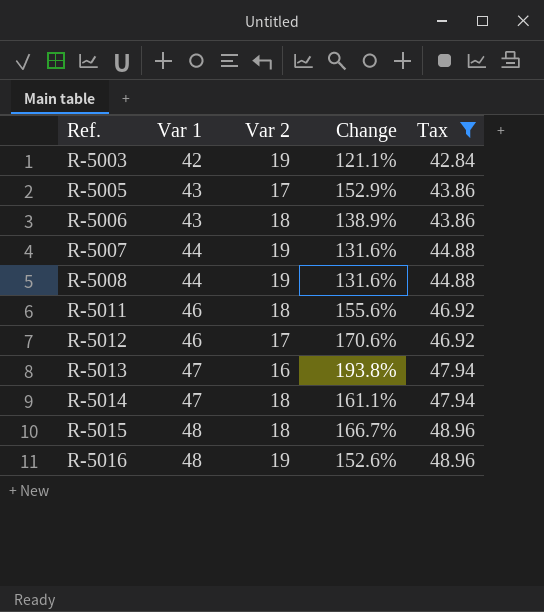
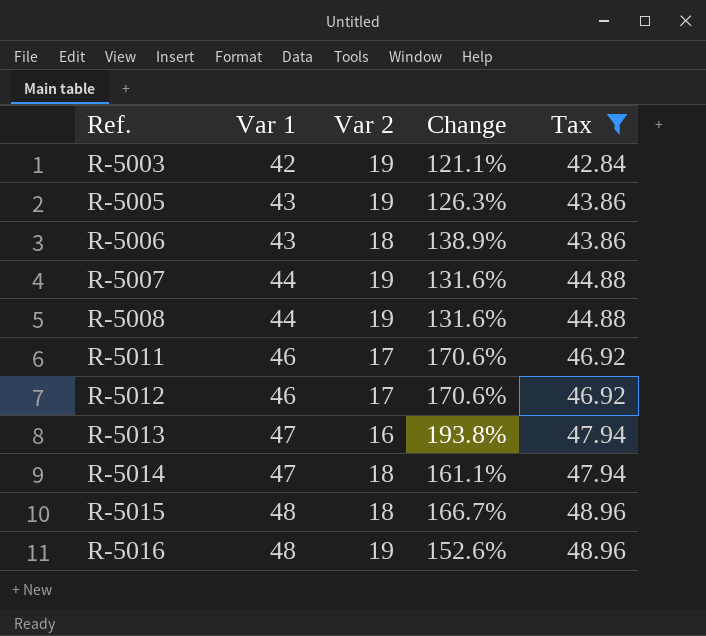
R-5005 | Var 2: 17 -> 19
R-5005 | Change: 152.9% -> 126.3%
R-5011 | Var 2: 18 -> 17
R-5011 | Change: 155.6% -> 170.6%

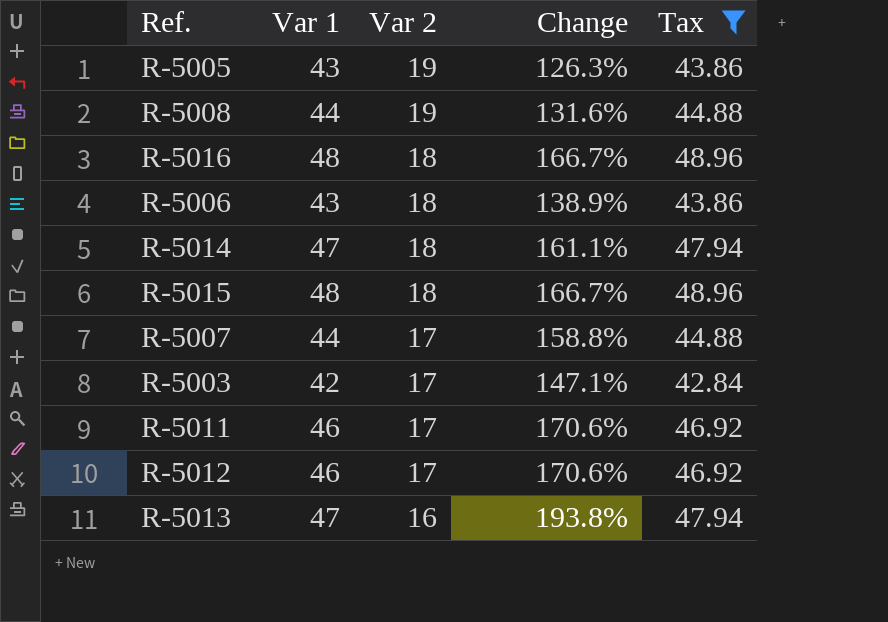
row order: Ref. ascending -> Var 2 descending
R-5016 | Var 2: 19 -> 18
R-5016 | Change: 152.6% -> 166.7%
R-5007 | Var 2: 19 -> 17
R-5007 | Change: 131.6% -> 158.8%
R-5003 | Var 2: 19 -> 17
R-5003 | Change: 121.1% -> 147.1%

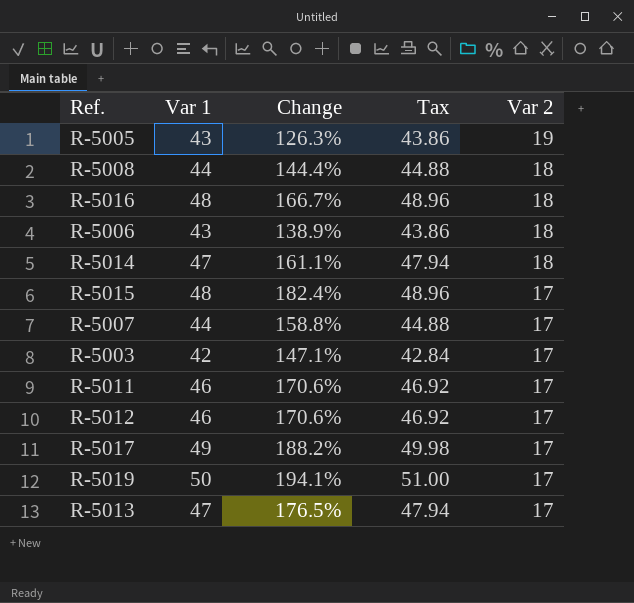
filter: Tax <= 48.96 -> none
column Var 2 | position: 3 -> 5
R-5008 | Change: 131.6% -> 144.4%
R-5008 | Var 2: 19 -> 18
R-5015 | Change: 166.7% -> 182.4%
R-5015 | Var 2: 18 -> 17
R-5013 | Change: 193.8% -> 176.5%
R-5013 | Var 2: 16 -> 17

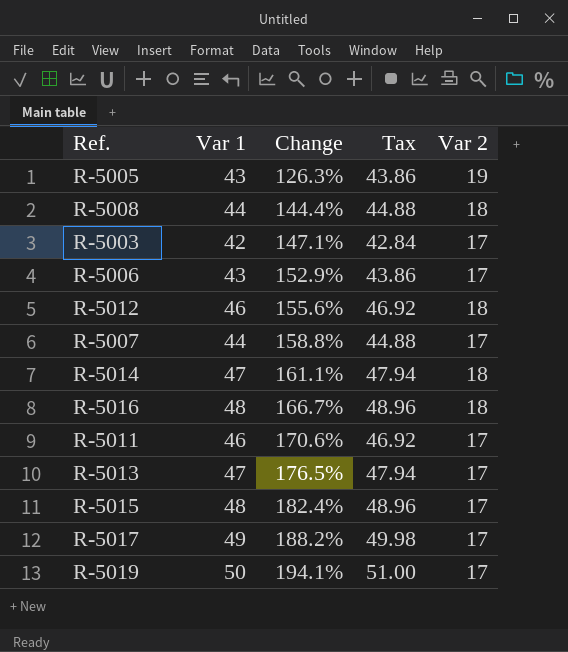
row order: Var 2 descending -> Change ascending
R-5006 | Change: 138.9% -> 152.9%
R-5006 | Var 2: 18 -> 17
R-5012 | Change: 170.6% -> 155.6%
R-5012 | Var 2: 17 -> 18

